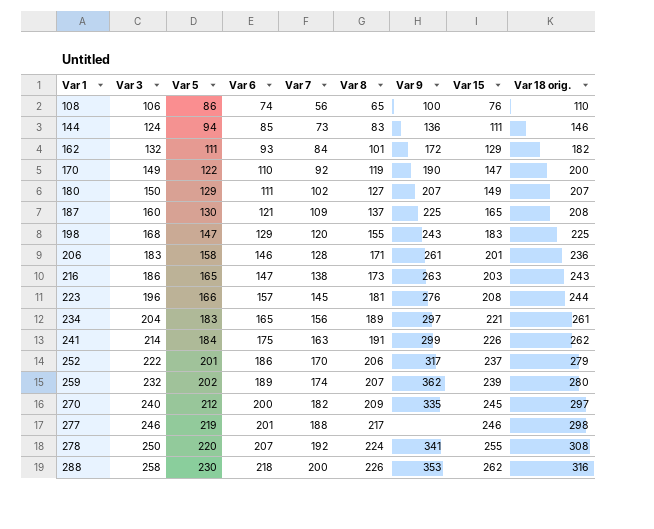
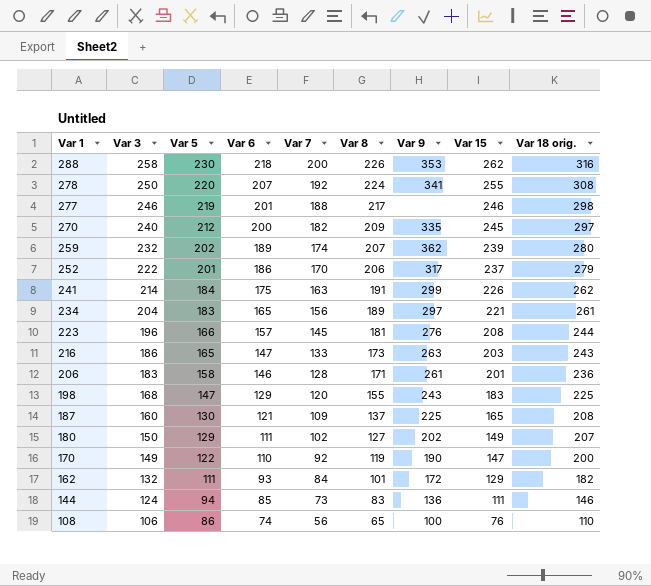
row order: Var 1 ascending -> Var 1 descending
216 | Var 7: 138 -> 133
180 | Var 9: 207 -> 202

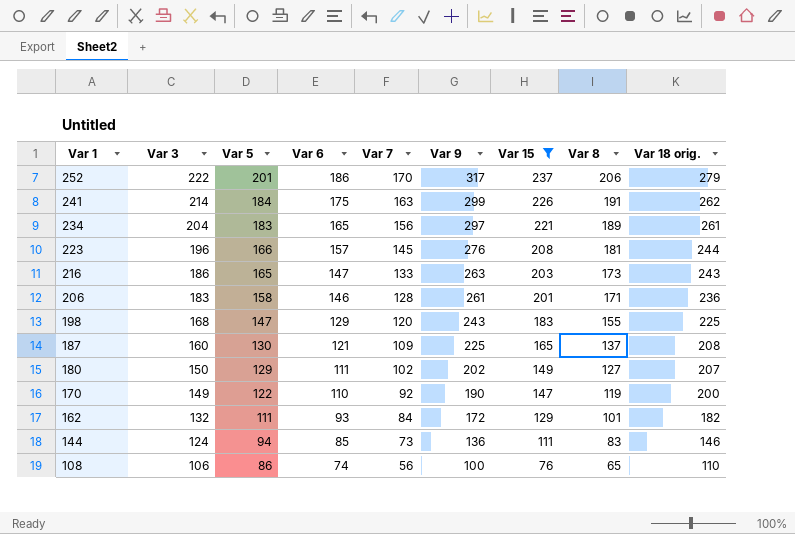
filter: none -> Var 15 <= 237
column Var 8 | position: 6 -> 8

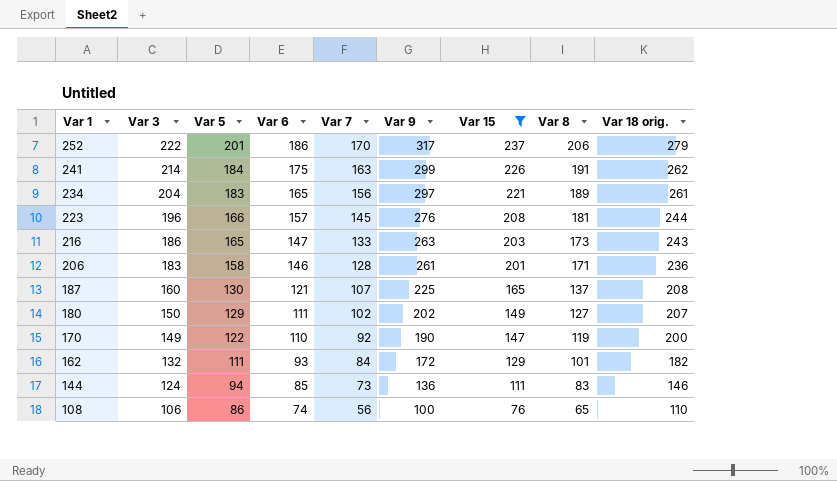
row 198: 168 | 147 | 129 | 120 | 243 | 183 | 155 | 225 -> none
187 | Var 7: 109 -> 107

